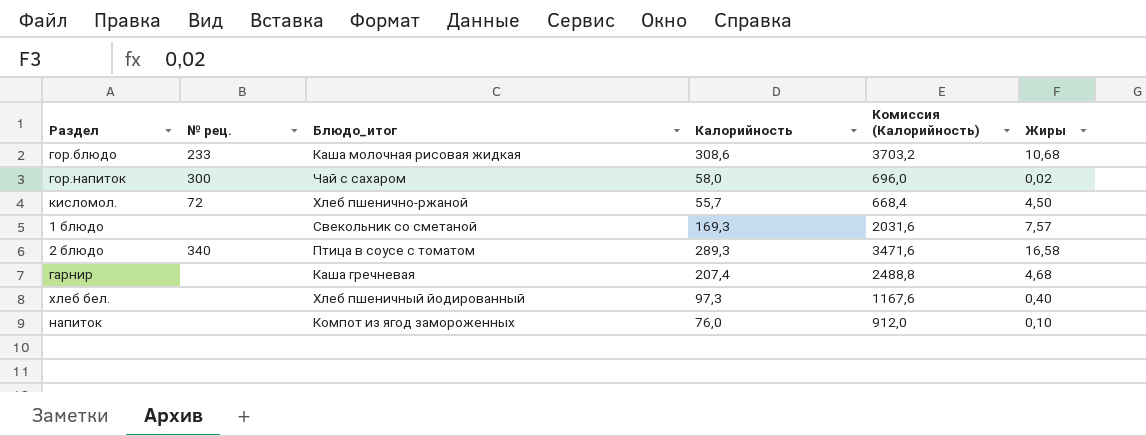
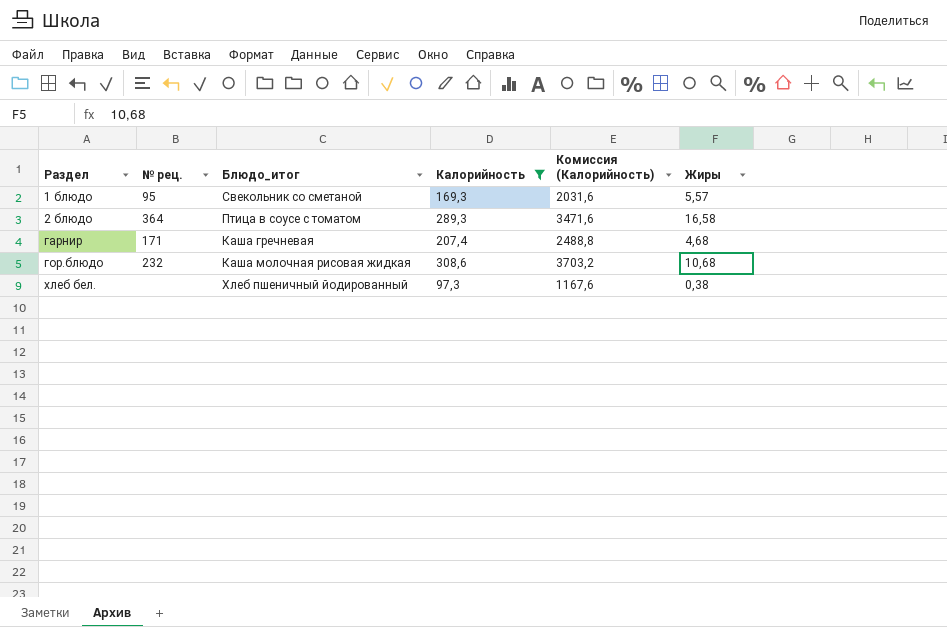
filter: none -> Калорийность >= 97,3
row order: none -> Раздел ascending
1 блюдо | № рец.: none -> 95
1 блюдо | Жиры: 7,57 -> 5,57
2 блюдо | № рец.: 340 -> 364
гарнир | № рец.: none -> 171
гор.блюдо | № рец.: 233 -> 232
хлеб бел. | Жиры: 0,40 -> 0,38

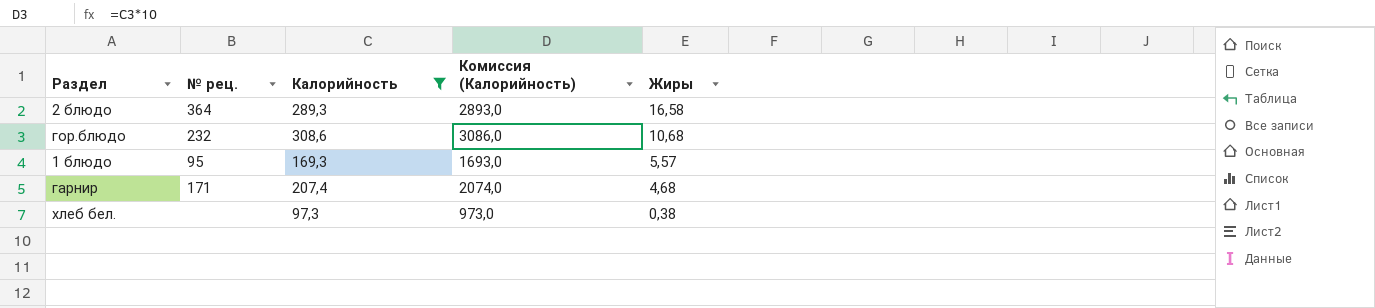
row order: Раздел ascending -> Жиры descending
column Блюдо_итог | position: 3 -> none
column Комиссия (Калорийность) | formula: [Калорийность] * 12 -> [Калорийность] * 10

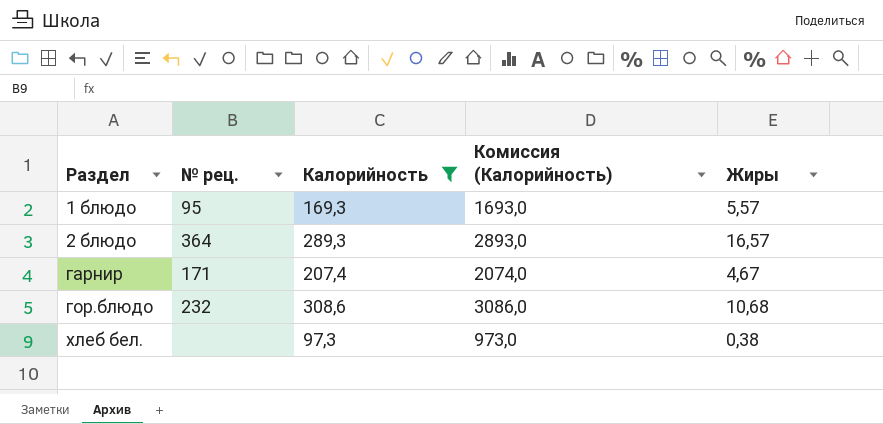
row order: Жиры descending -> Раздел ascending
2 блюдо | Жиры: 16,58 -> 16,57
гарнир | Жиры: 4,68 -> 4,67

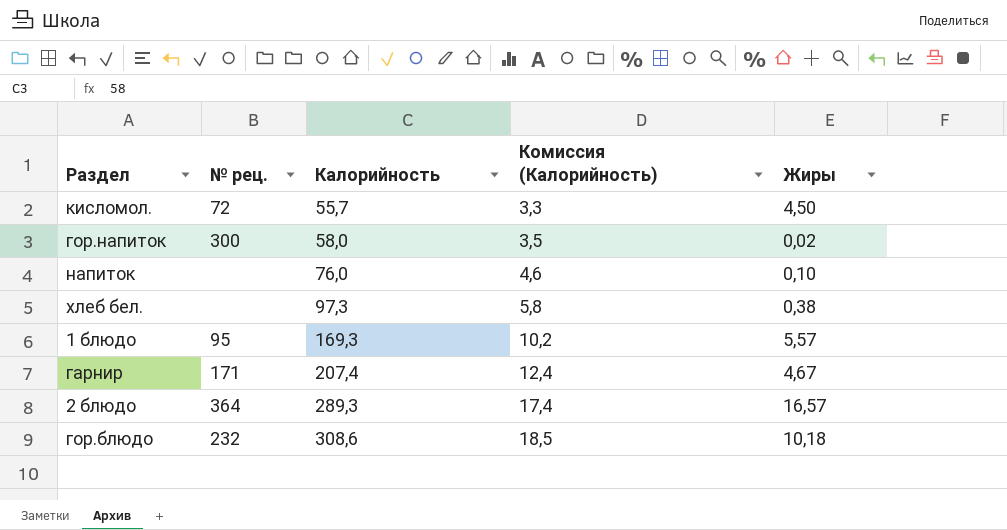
filter: Калорийность >= 97,3 -> none
row order: Раздел ascending -> Калорийность ascending
column Комиссия (Калорийность) | formula: [Калорийность] * 10 -> [Калорийность] * 0,06
гор.блюдо | Жиры: 10,68 -> 10,18

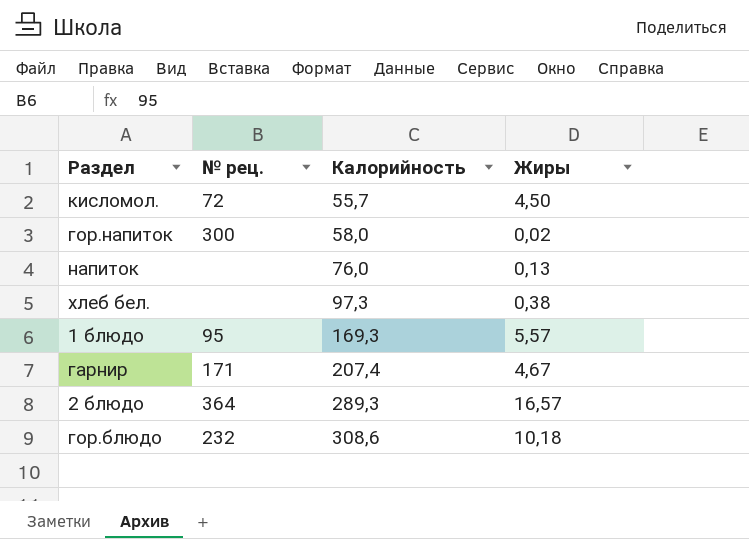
column Комиссия (Калорийность) | formula: [Калорийность] * 0,06 -> none
напиток | Жиры: 0,10 -> 0,13

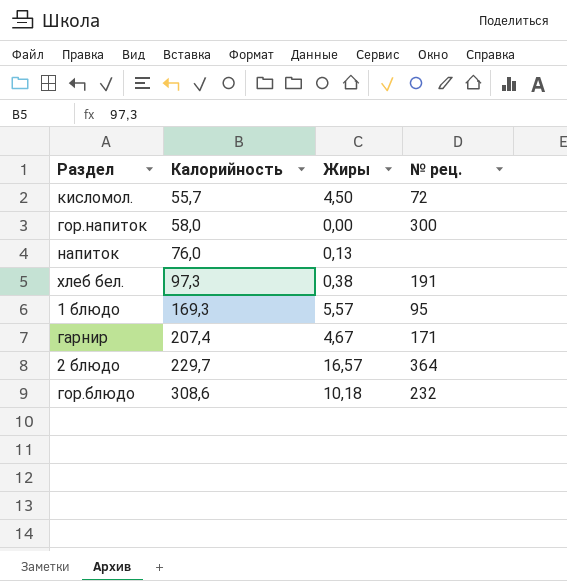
column № рец. | position: 2 -> 4
гор.напиток | Жиры: 0,02 -> 0,00
хлеб бел. | № рец.: none -> 191
2 блюдо | Калорийность: 289,3 -> 229,7

